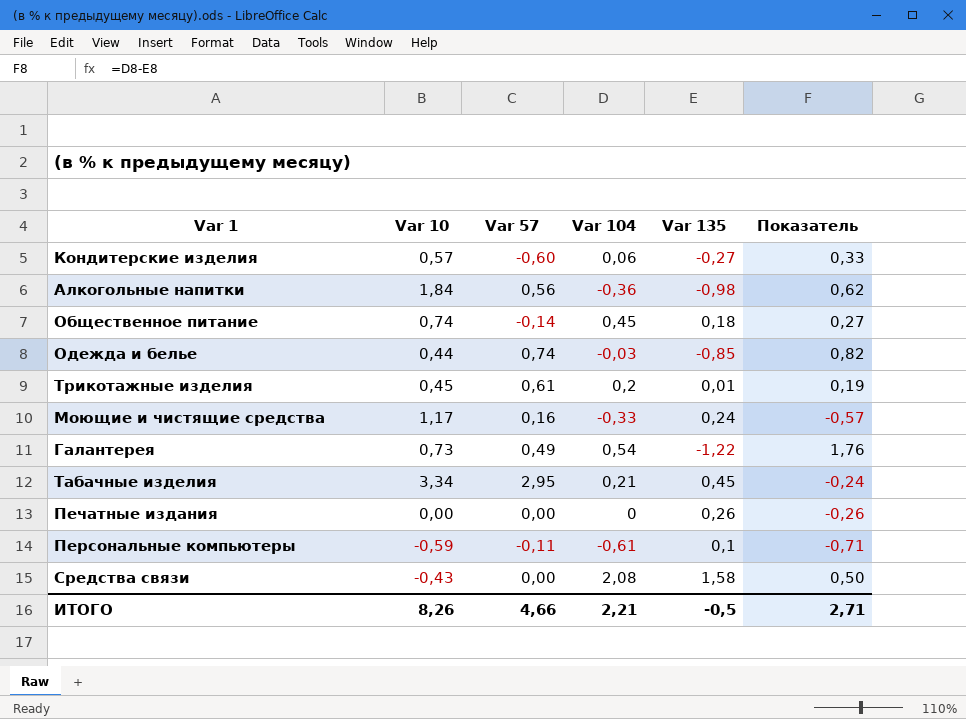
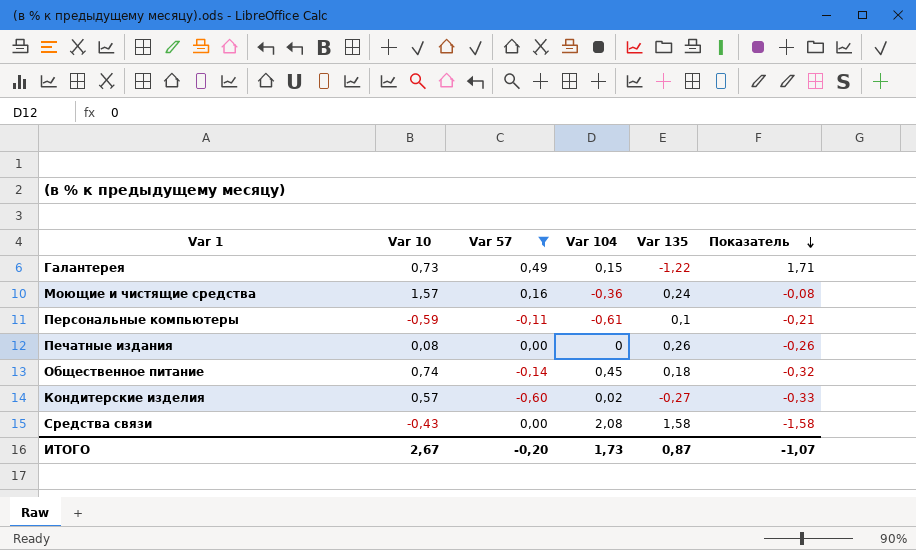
filter: none -> Var 57 <= 0,49
row order: none -> Показатель descending
column Показатель | formula: [Var 104] - [Var 135] -> [Var 57] - [Var 135]
Галантерея | Var 104: 0,54 -> 0,15
Моющие и чистящие средства | Var 10: 1,17 -> 1,57
Моющие и чистящие средства | Var 104: -0,33 -> -0,36
Печатные издания | Var 10: 0,00 -> 0,08
Кондитерские изделия | Var 104: 0,06 -> 0,02
ИТОГО | Var 10: 8,26 -> 2,67
ИТОГО | Var 57: 4,66 -> -0,20
ИТОГО | Var 104: 2,21 -> 1,73
ИТОГО | Var 135: -0,5 -> 0,87
ИТОГО | Показатель: 2,71 -> -1,07

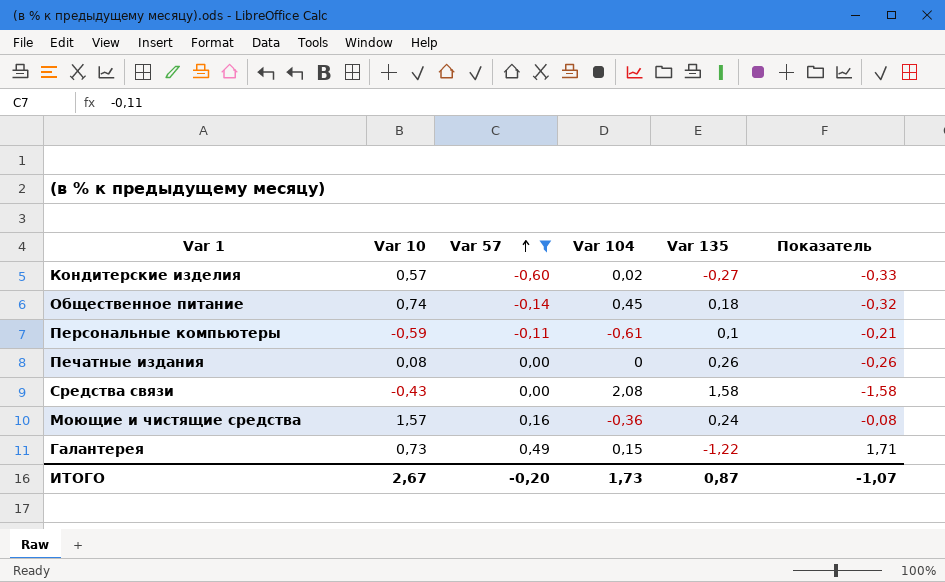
row order: Показатель descending -> Var 57 ascending

